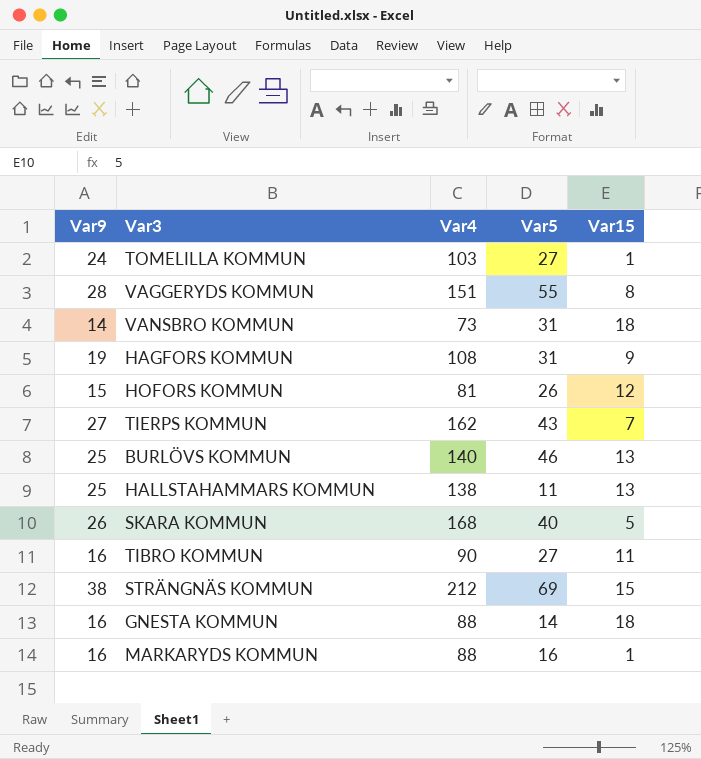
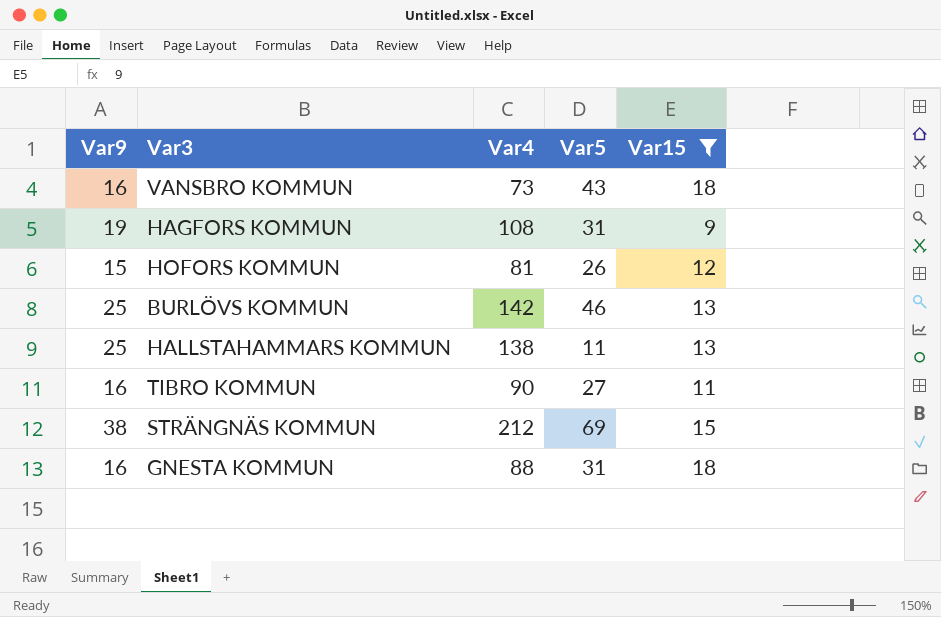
filter: none -> Var15 >= 9
VANSBRO KOMMUN | Var9: 14 -> 16
VANSBRO KOMMUN | Var5: 31 -> 43
BURLÖVS KOMMUN | Var4: 140 -> 142
GNESTA KOMMUN | Var5: 14 -> 31

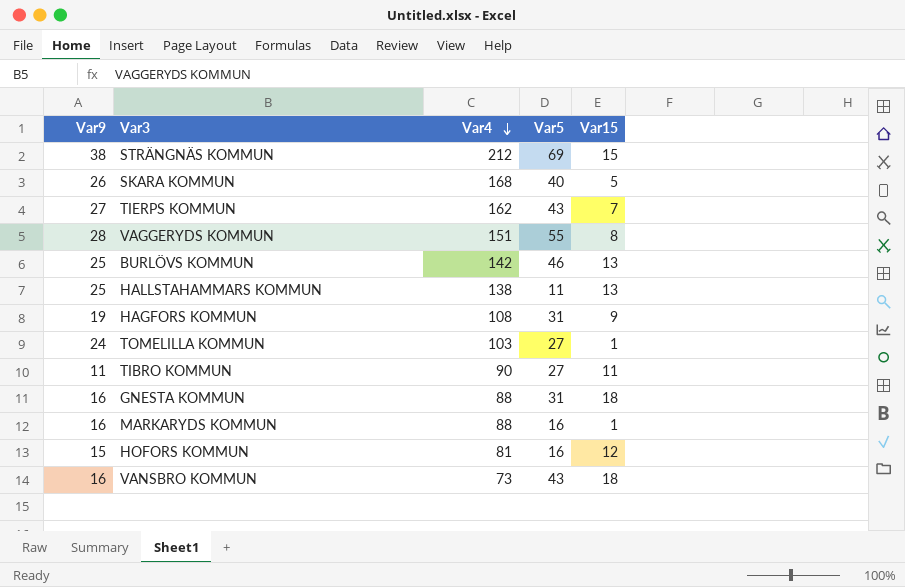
filter: Var15 >= 9 -> none
row order: none -> Var4 descending
TIBRO KOMMUN | Var9: 16 -> 11
HOFORS KOMMUN | Var5: 26 -> 16

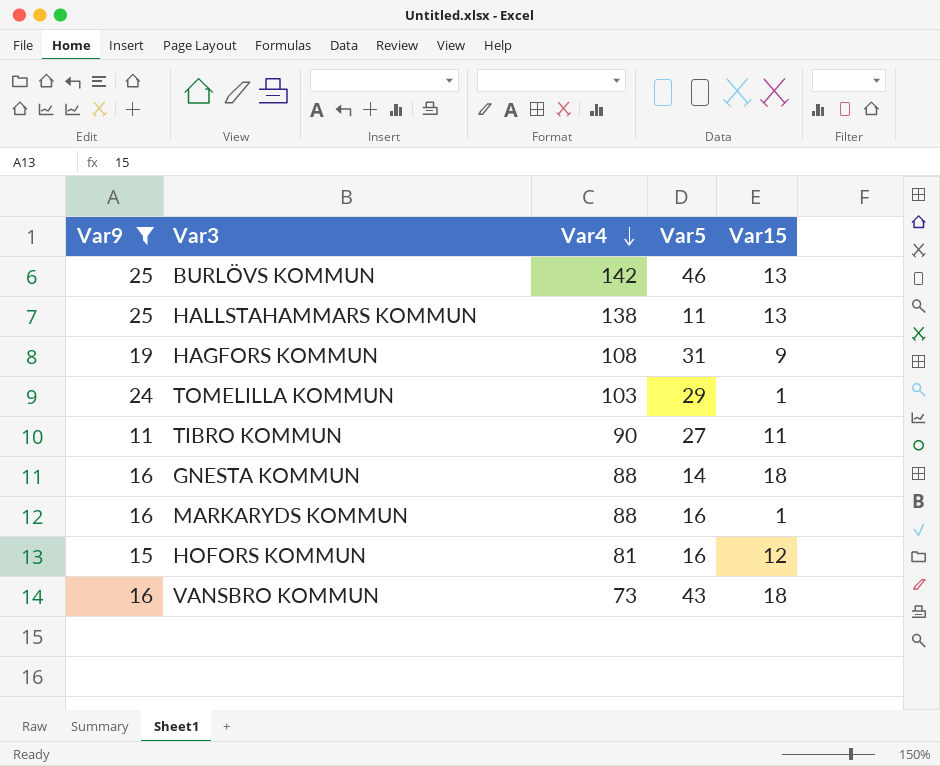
filter: none -> Var9 <= 25
TOMELILLA KOMMUN | Var5: 27 -> 29
GNESTA KOMMUN | Var5: 31 -> 14

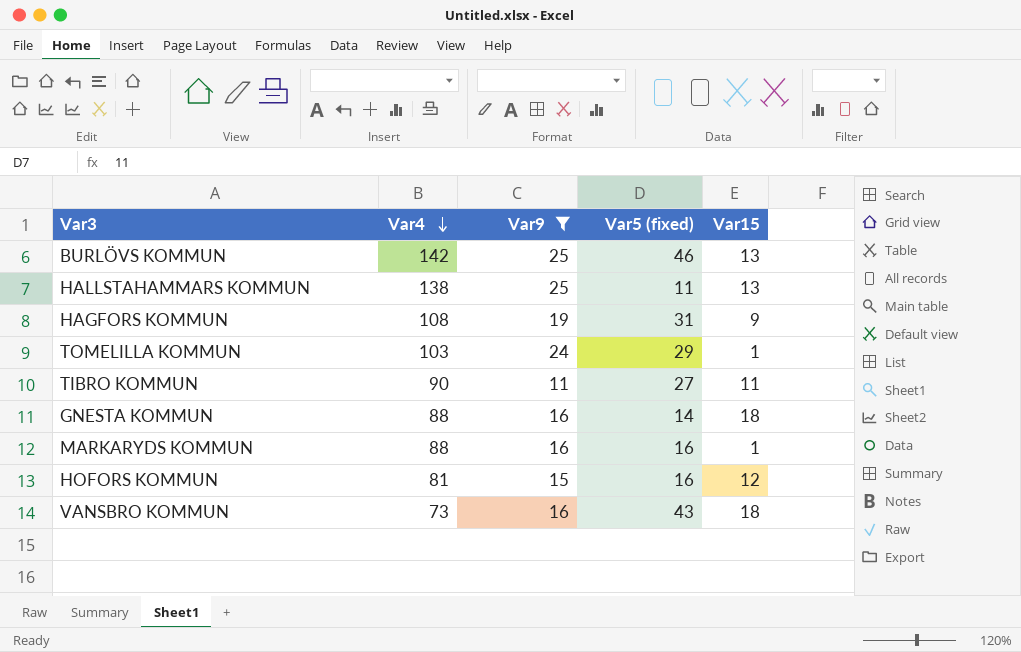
column Var9 | position: 1 -> 3
column name: Var5 -> Var5 (fixed)

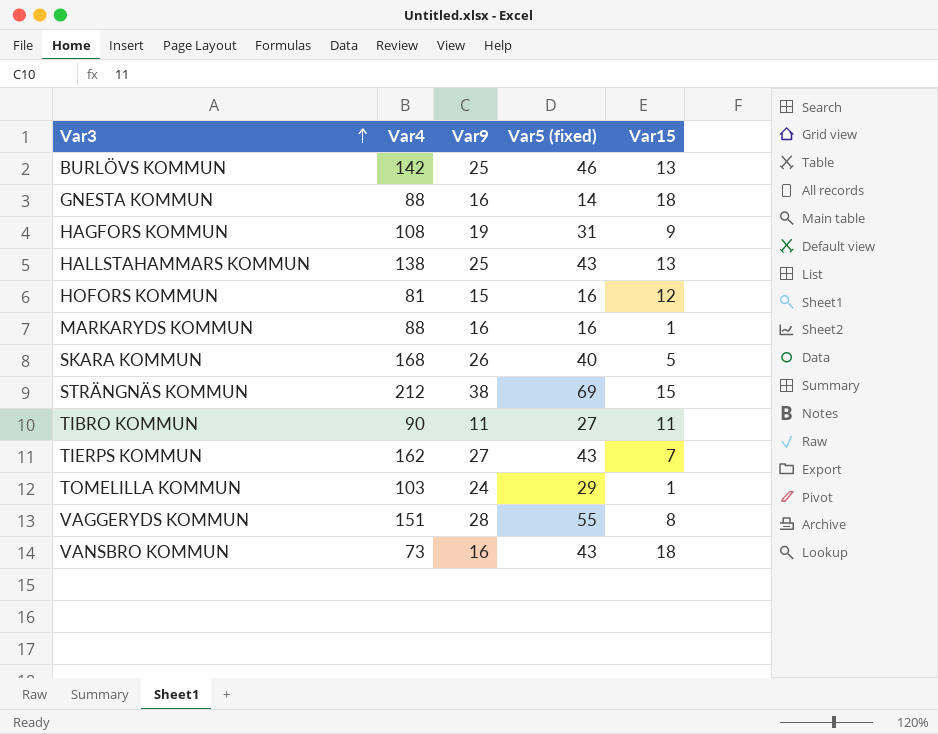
filter: Var9 <= 25 -> none
row order: Var4 descending -> Var3 ascending
HALLSTAHAMMARS KOMMUN | Var5 (fixed): 11 -> 43

